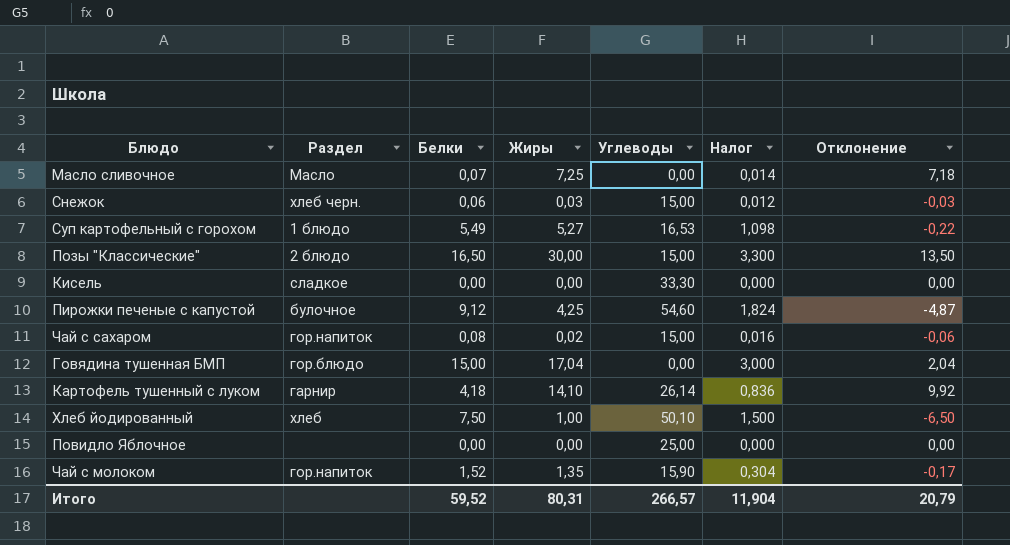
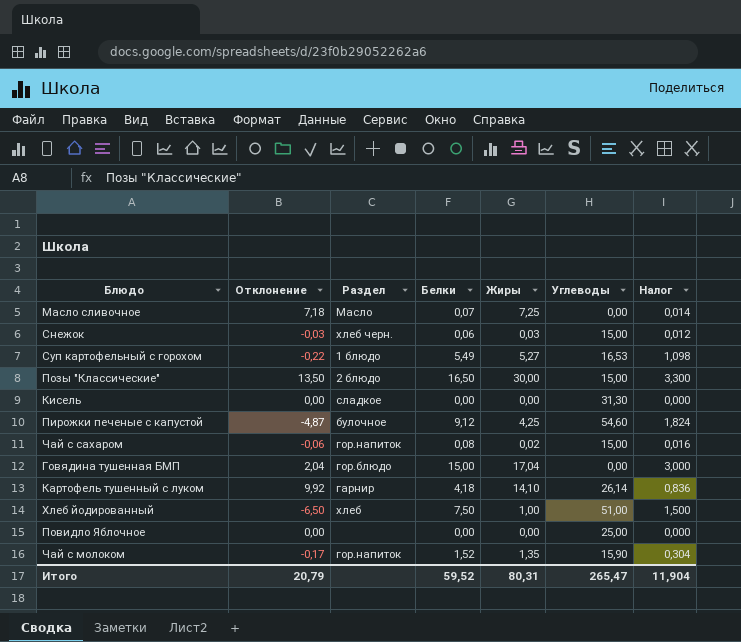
column Отклонение | position: 7 -> 2
Кисель | Углеводы: 33,30 -> 31,30
Хлеб йодированный | Углеводы: 50,10 -> 51,00
Итого | Углеводы: 266,57 -> 265,47

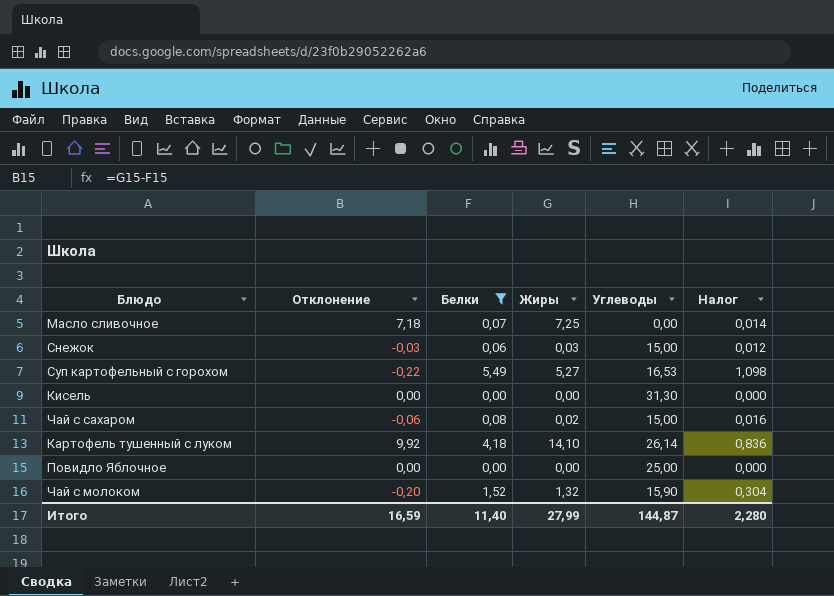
filter: none -> Белки <= 5,49
column Раздел | position: 3 -> none
Чай с молоком | Отклонение: -0,17 -> -0,20
Чай с молоком | Жиры: 1,35 -> 1,32
Итого | Отклонение: 20,79 -> 16,59
Итого | Белки: 59,52 -> 11,40
Итого | Жиры: 80,31 -> 27,99
Итого | Углеводы: 265,47 -> 144,87
Итого | Налог: 11,904 -> 2,280

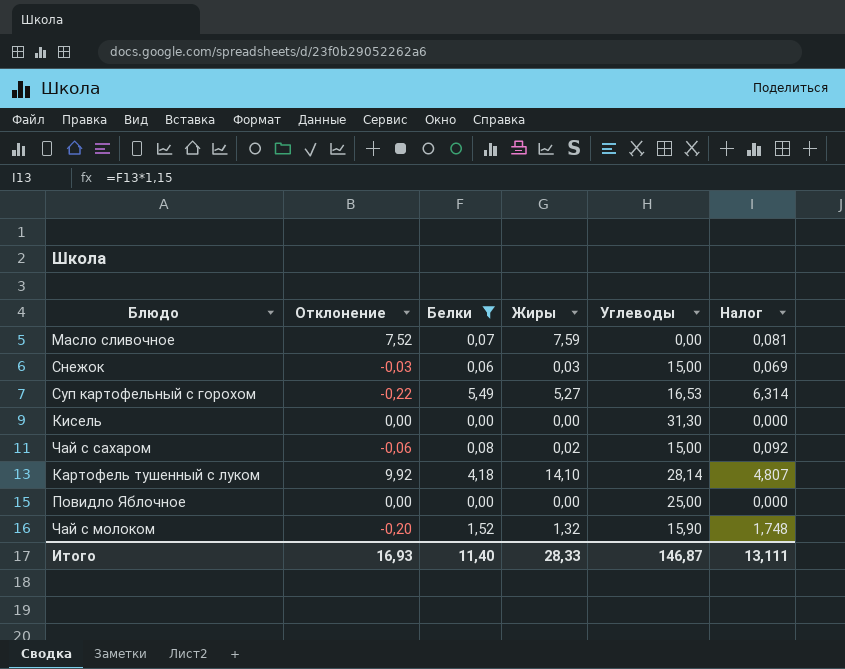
column Налог | formula: [Белки] * 0,2 -> [Белки] * 1,15
Масло сливочное | Отклонение: 7,18 -> 7,52
Масло сливочное | Жиры: 7,25 -> 7,59
Картофель тушенный с луком | Углеводы: 26,14 -> 28,14
Итого | Отклонение: 16,59 -> 16,93
Итого | Жиры: 27,99 -> 28,33
Итого | Углеводы: 144,87 -> 146,87
Итого | Налог: 2,280 -> 13,111

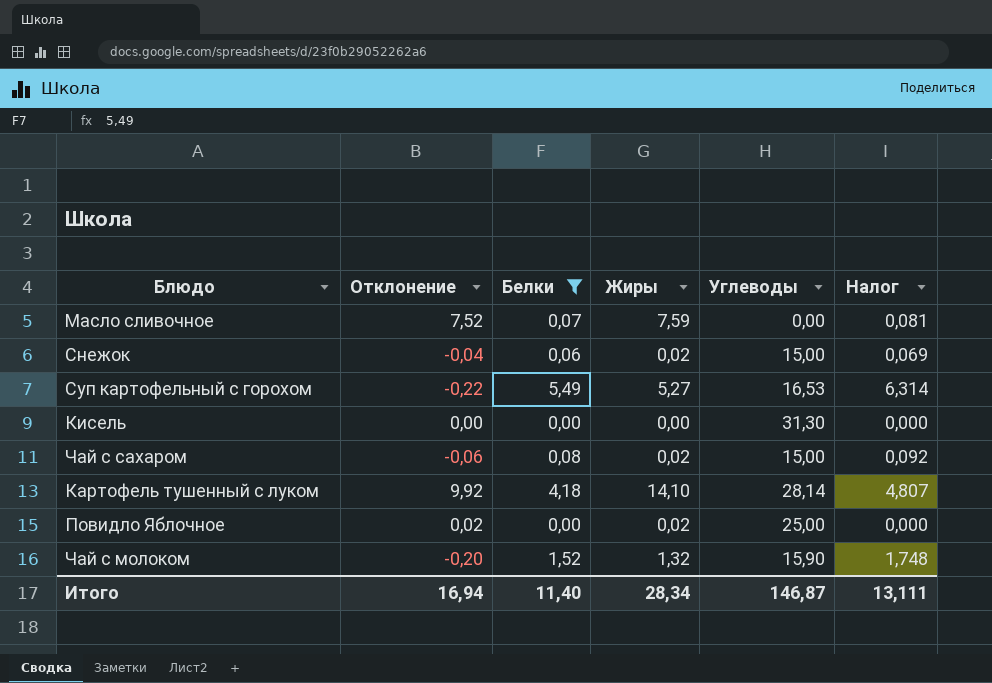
Снежок | Отклонение: -0,03 -> -0,04
Снежок | Жиры: 0,03 -> 0,02
Повидло Яблочное | Отклонение: 0,00 -> 0,02
Повидло Яблочное | Жиры: 0,00 -> 0,02
Итого | Отклонение: 16,93 -> 16,94
Итого | Жиры: 28,33 -> 28,34

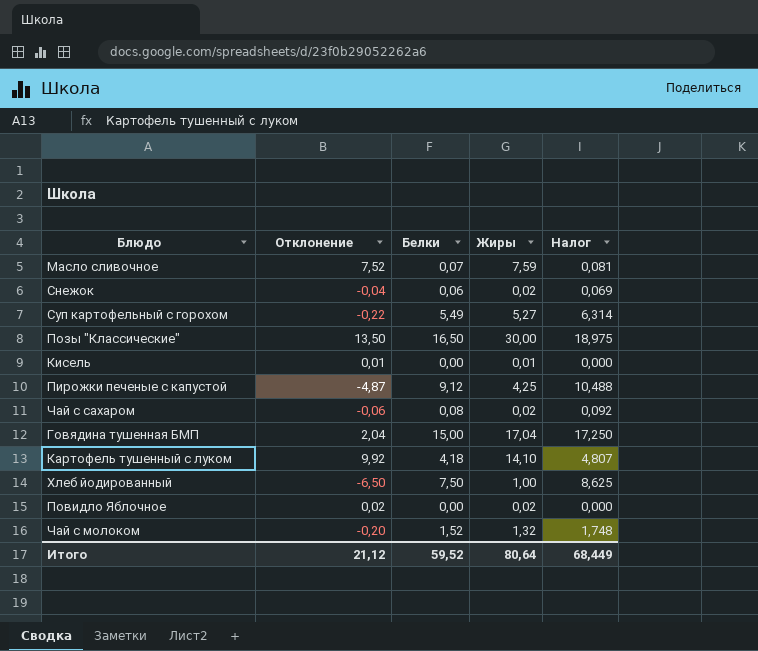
filter: Белки <= 5,49 -> none
column Углеводы | position: 5 -> none
Кисель | Отклонение: 0,00 -> 0,01
Кисель | Жиры: 0,00 -> 0,01
Итого | Отклонение: 16,94 -> 21,12
Итого | Белки: 11,40 -> 59,52
Итого | Жиры: 28,34 -> 80,64
Итого | Налог: 13,111 -> 68,449

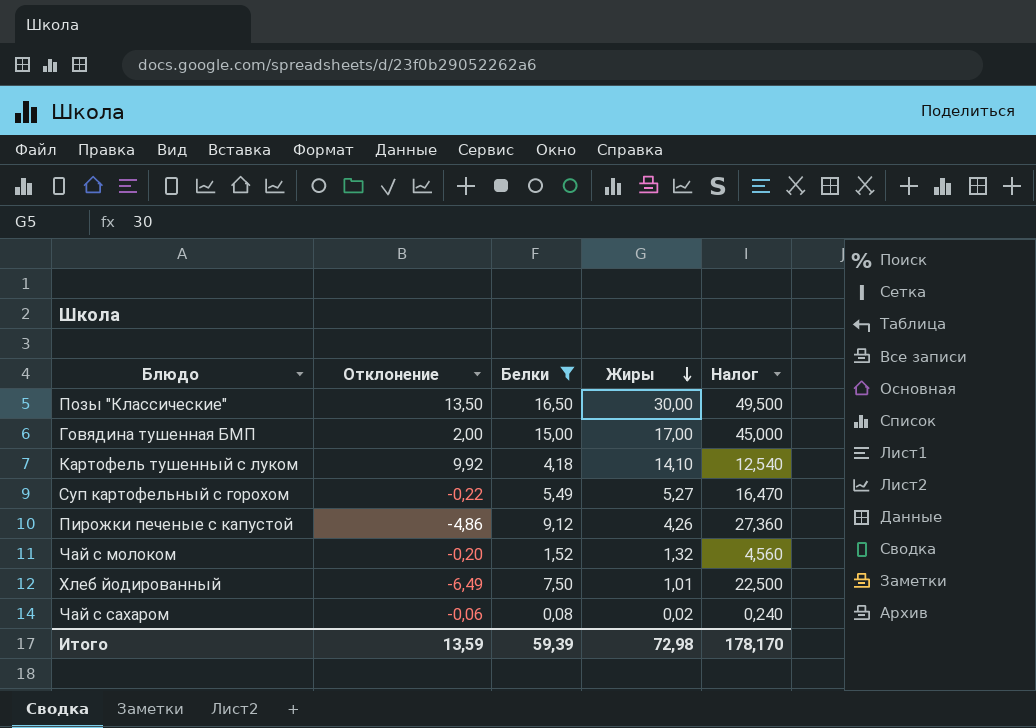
filter: none -> Белки >= 0,08
row order: none -> Жиры descending
column Налог | formula: [Белки] * 1,15 -> [Белки] * 3
Говядина тушенная БМП | Отклонение: 2,04 -> 2,00
Говядина тушенная БМП | Жиры: 17,04 -> 17,00
Пирожки печеные с капустой | Отклонение: -4,87 -> -4,86
Пирожки печеные с капустой | Жиры: 4,25 -> 4,26
Хлеб йодированный | Отклонение: -6,50 -> -6,49
Хлеб йодированный | Жиры: 1,00 -> 1,01
Итого | Отклонение: 21,12 -> 13,59
Итого | Белки: 59,52 -> 59,39
Итого | Жиры: 80,64 -> 72,98
Итого | Налог: 68,449 -> 178,170

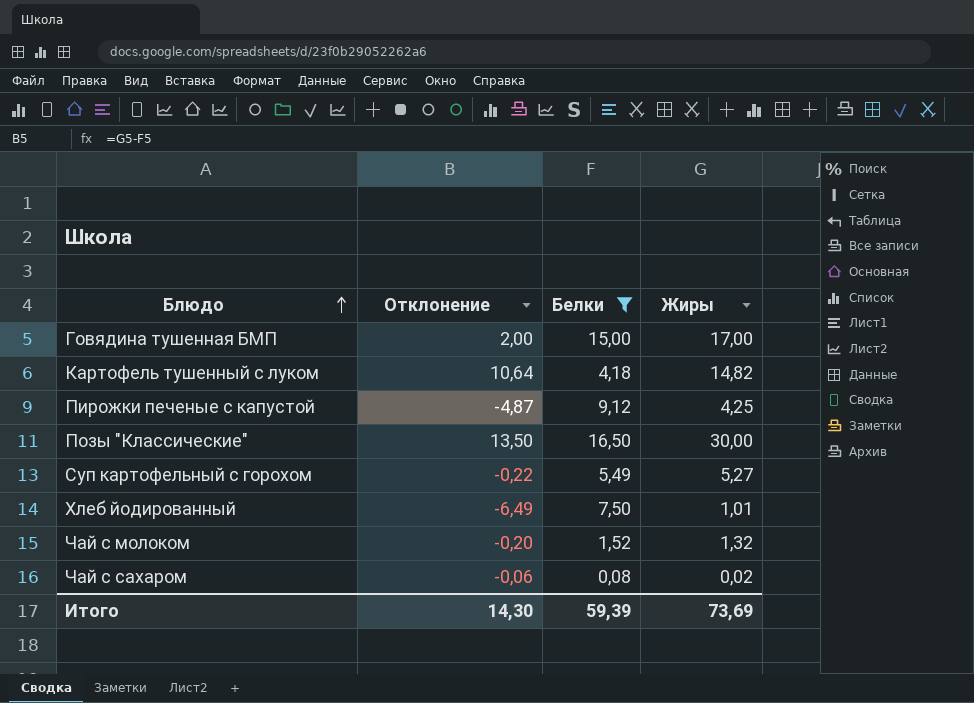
row order: Жиры descending -> Блюдо ascending
column Налог | formula: [Белки] * 3 -> none
Картофель тушенный с луком | Отклонение: 9,92 -> 10,64
Картофель тушенный с луком | Жиры: 14,10 -> 14,82
Пирожки печеные с капустой | Отклонение: -4,86 -> -4,87
Пирожки печеные с капустой | Жиры: 4,26 -> 4,25
Итого | Отклонение: 13,59 -> 14,30
Итого | Жиры: 72,98 -> 73,69

